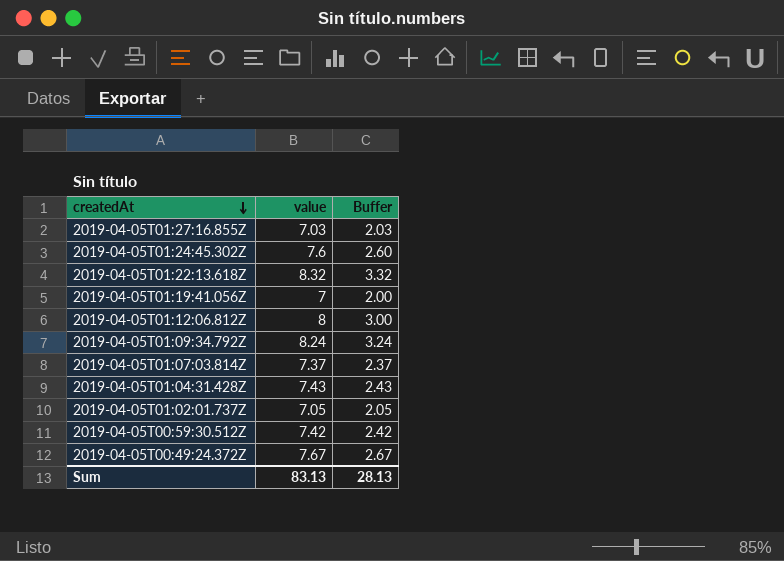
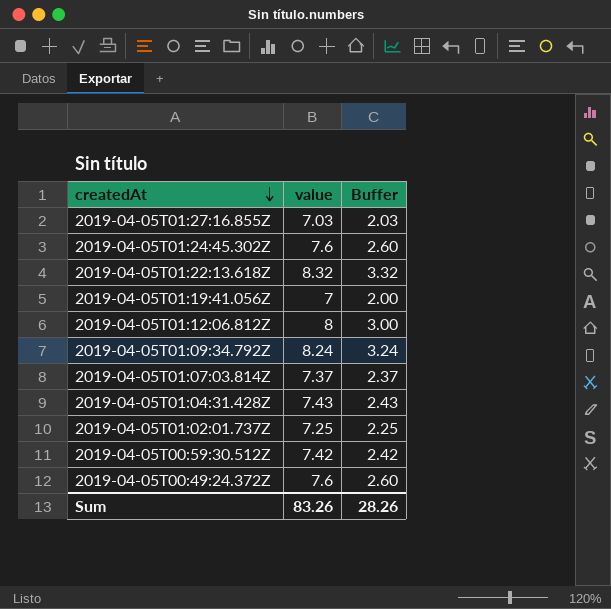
2019-04-05T01:02:01.737Z | value: 7.05 -> 7.25
2019-04-05T01:02:01.737Z | Buffer: 2.05 -> 2.25
2019-04-05T00:49:24.372Z | value: 7.67 -> 7.6
2019-04-05T00:49:24.372Z | Buffer: 2.67 -> 2.60
Sum | value: 83.13 -> 83.26
Sum | Buffer: 28.13 -> 28.26

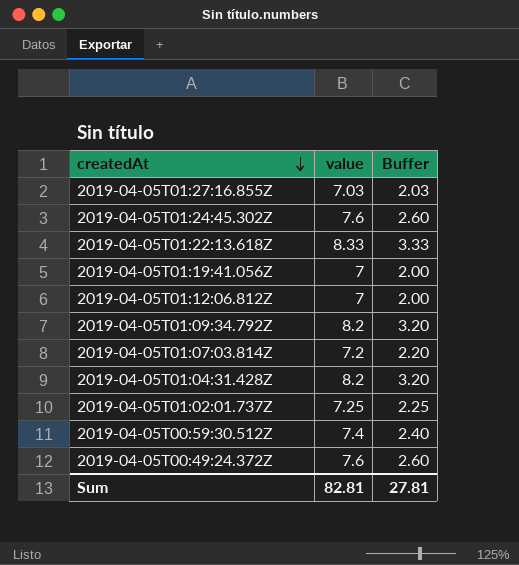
2019-04-05T01:22:13.618Z | value: 8.32 -> 8.33
2019-04-05T01:22:13.618Z | Buffer: 3.32 -> 3.33
2019-04-05T01:12:06.812Z | value: 8 -> 7
2019-04-05T01:12:06.812Z | Buffer: 3.00 -> 2.00
2019-04-05T01:09:34.792Z | value: 8.24 -> 8.2
2019-04-05T01:09:34.792Z | Buffer: 3.24 -> 3.20
2019-04-05T01:07:03.814Z | value: 7.37 -> 7.2
2019-04-05T01:07:03.814Z | Buffer: 2.37 -> 2.20
2019-04-05T01:04:31.428Z | value: 7.43 -> 8.2
2019-04-05T01:04:31.428Z | Buffer: 2.43 -> 3.20
2019-04-05T00:59:30.512Z | value: 7.42 -> 7.4
2019-04-05T00:59:30.512Z | Buffer: 2.42 -> 2.40
Sum | value: 83.26 -> 82.81
Sum | Buffer: 28.26 -> 27.81

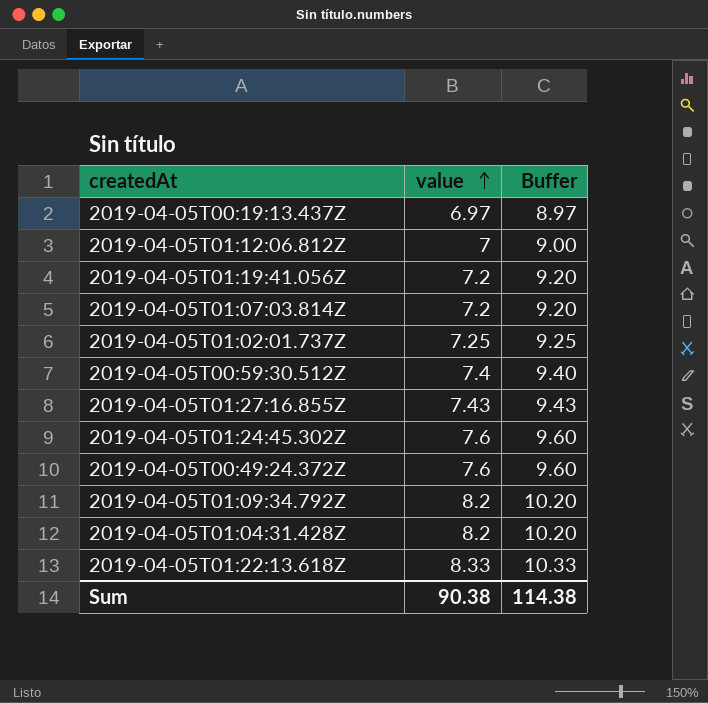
row order: createdAt descending -> value ascending
column Buffer | formula: [value] - 5 -> [value] + 2
row 2019-04-05T00:19:13.437Z: none -> 6.97 | 8.97
2019-04-05T01:19:41.056Z | value: 7 -> 7.2
2019-04-05T01:27:16.855Z | value: 7.03 -> 7.43
Sum | value: 82.81 -> 90.38
Sum | Buffer: 27.81 -> 114.38

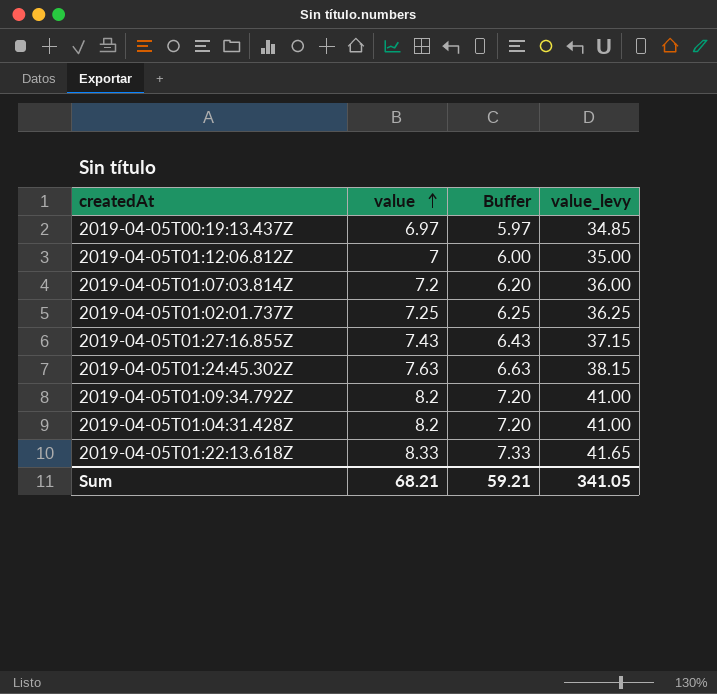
column Buffer | formula: [value] + 2 -> [value] - 1
column value_levy | formula: none -> [value] * 5
row 2019-04-05T01:19:41.056Z: 7.2 | 9.20 -> none
row 2019-04-05T00:59:30.512Z: 7.4 | 9.40 -> none
row 2019-04-05T00:49:24.372Z: 7.6 | 9.60 -> none
2019-04-05T01:24:45.302Z | value: 7.6 -> 7.63
Sum | value: 90.38 -> 68.21
Sum | Buffer: 114.38 -> 59.21

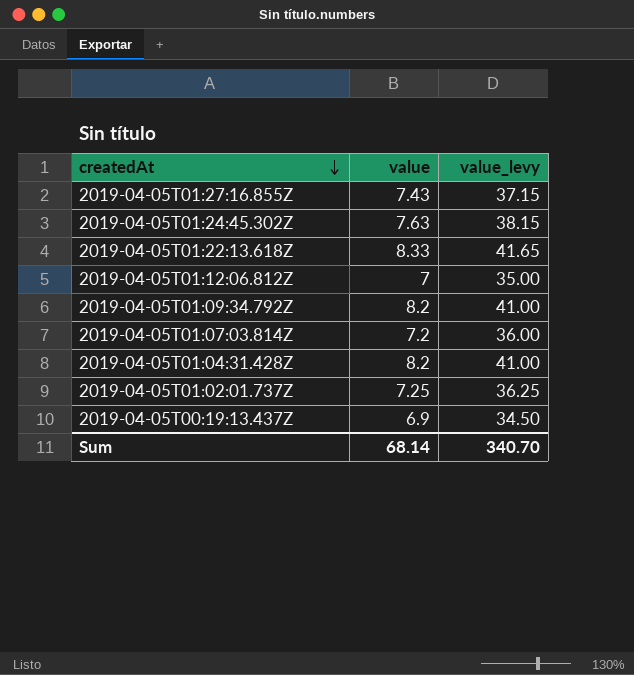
row order: value ascending -> createdAt descending
column Buffer | formula: [value] - 1 -> none
2019-04-05T00:19:13.437Z | value: 6.97 -> 6.9
2019-04-05T00:19:13.437Z | value_levy: 34.85 -> 34.50
Sum | value: 68.21 -> 68.14
Sum | value_levy: 341.05 -> 340.70

